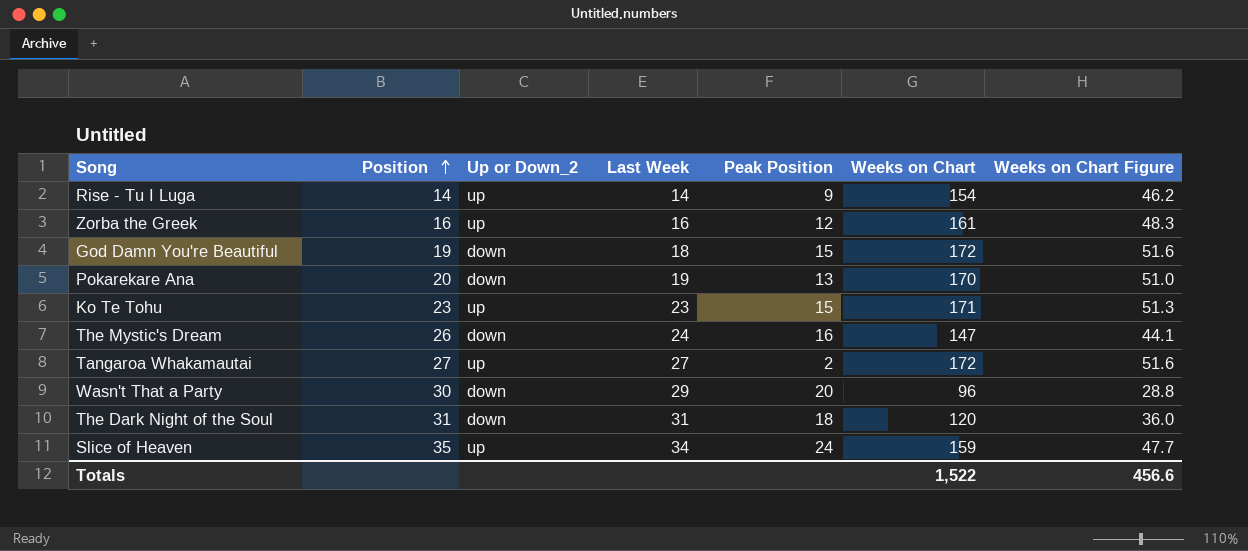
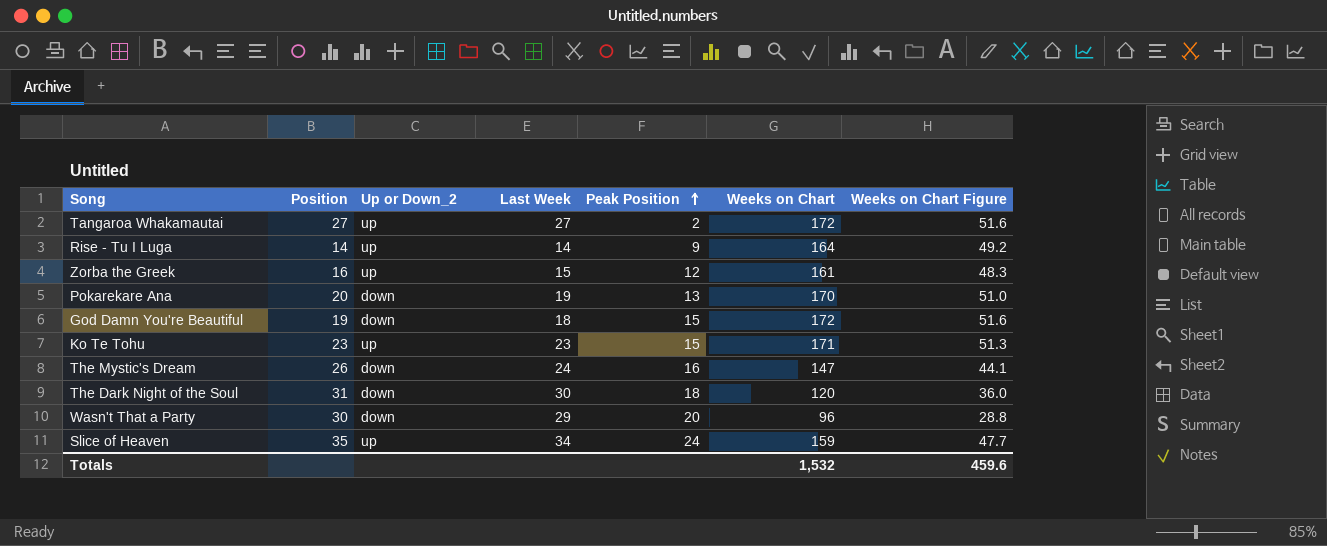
row order: Position ascending -> Peak Position ascending
Rise - Tu I Luga | Weeks on Chart: 154 -> 164
Rise - Tu I Luga | Weeks on Chart Figure: 46.2 -> 49.2
Zorba the Greek | Last Week: 16 -> 15
The Dark Night of the Soul | Last Week: 31 -> 30
Totals | Weeks on Chart: 1,522 -> 1,532
Totals | Weeks on Chart Figure: 456.6 -> 459.6

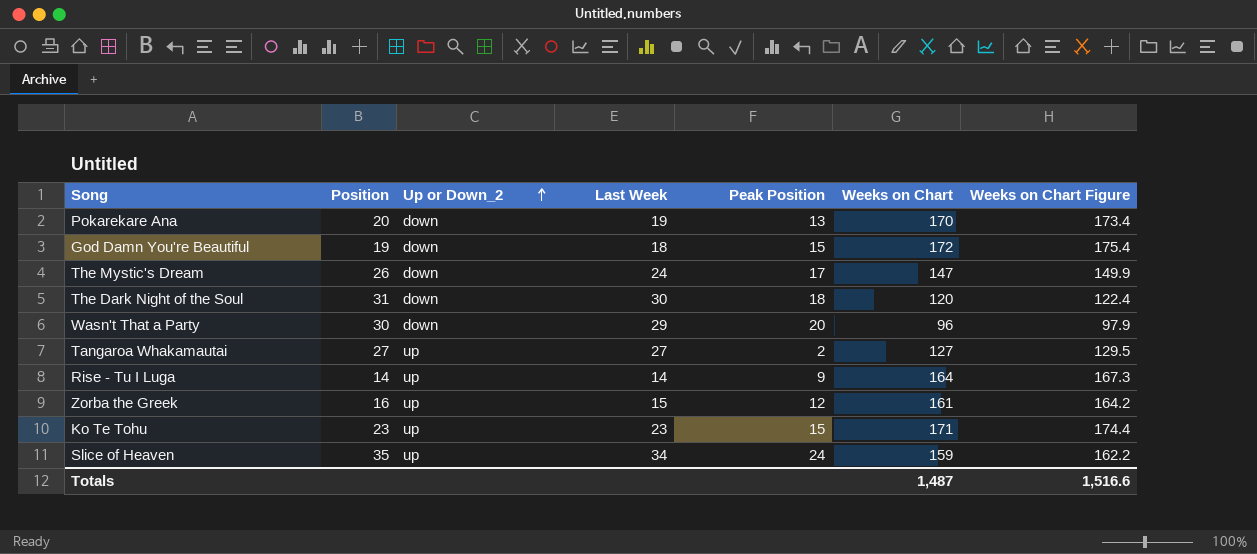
row order: Peak Position ascending -> Up or Down_2 ascending
column Weeks on Chart Figure | formula: [Weeks on Chart] * 0.3 -> [Weeks on Chart] * 1.02
The Mystic's Dream | Peak Position: 16 -> 17
Tangaroa Whakamautai | Weeks on Chart: 172 -> 127
Totals | Weeks on Chart: 1,532 -> 1,487
Totals | Weeks on Chart Figure: 459.6 -> 1,516.6

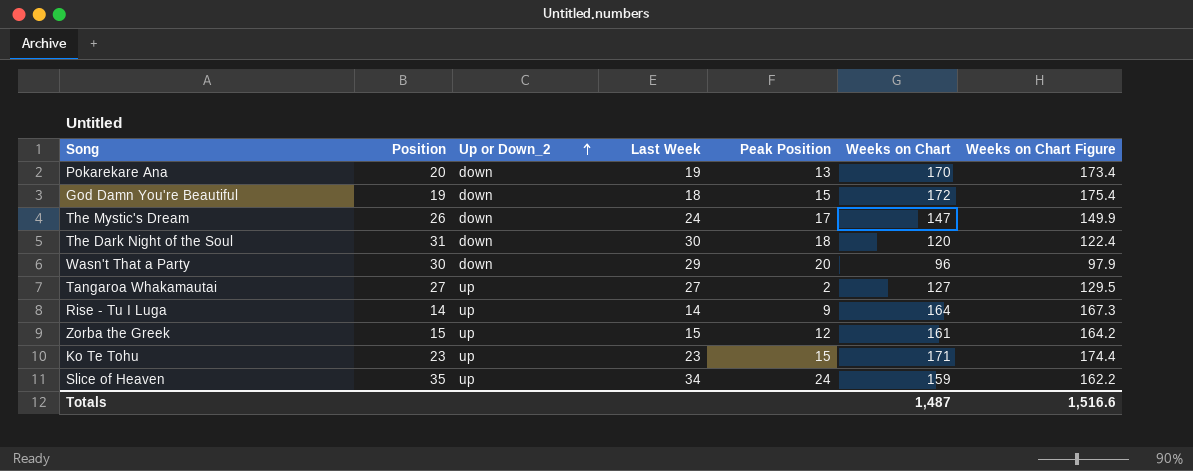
Zorba the Greek | Position: 16 -> 15

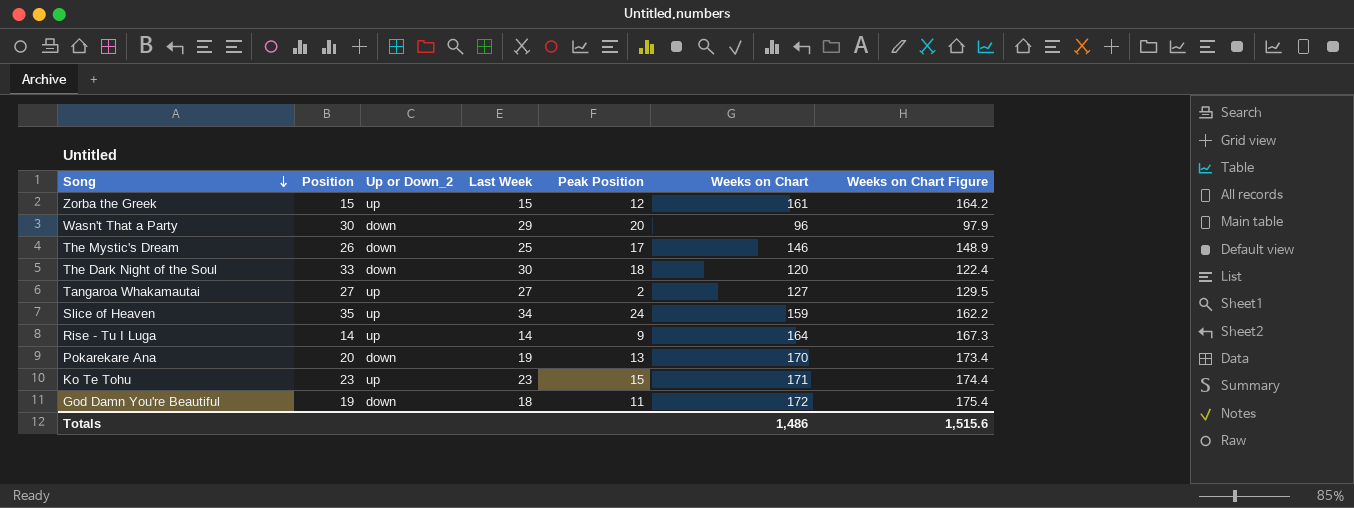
row order: Up or Down_2 ascending -> Song descending
The Mystic's Dream | Last Week: 24 -> 25
The Mystic's Dream | Weeks on Chart: 147 -> 146
The Mystic's Dream | Weeks on Chart Figure: 149.9 -> 148.9
The Dark Night of the Soul | Position: 31 -> 33
God Damn You're Beautiful | Peak Position: 15 -> 11
Totals | Weeks on Chart: 1,487 -> 1,486
Totals | Weeks on Chart Figure: 1,516.6 -> 1,515.6

